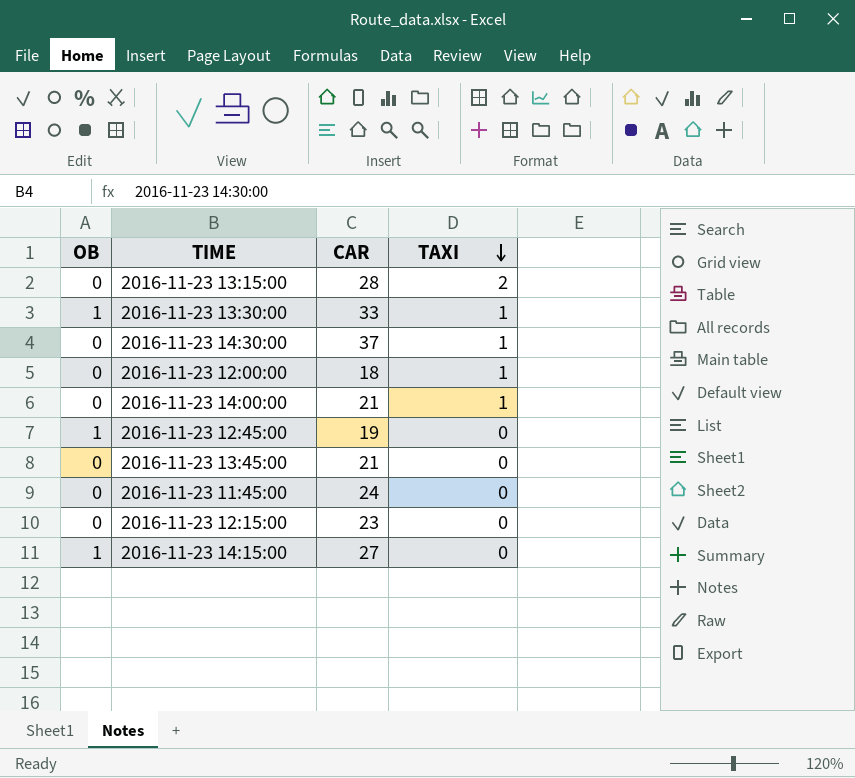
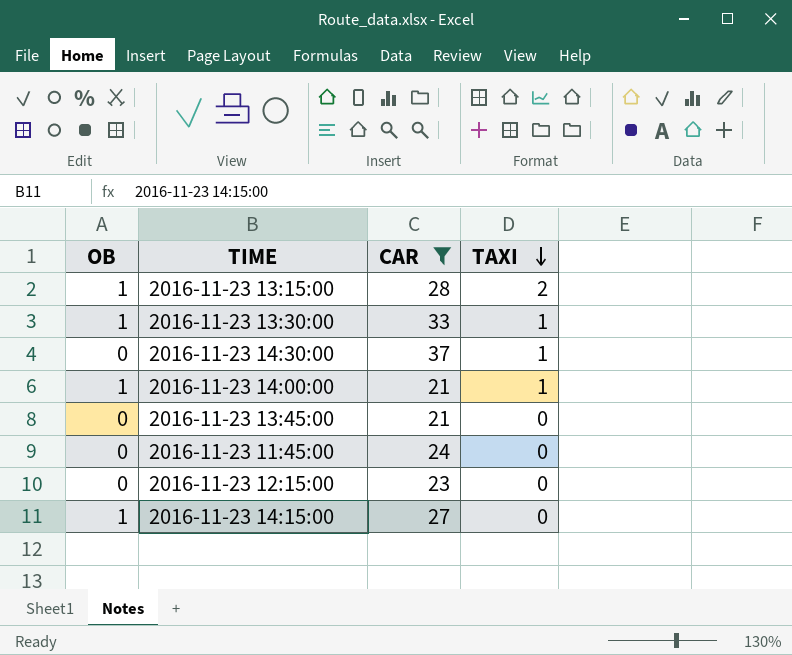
filter: none -> CAR >= 21
2016-11-23 13:15:00 | OB: 0 -> 1
2016-11-23 14:00:00 | OB: 0 -> 1

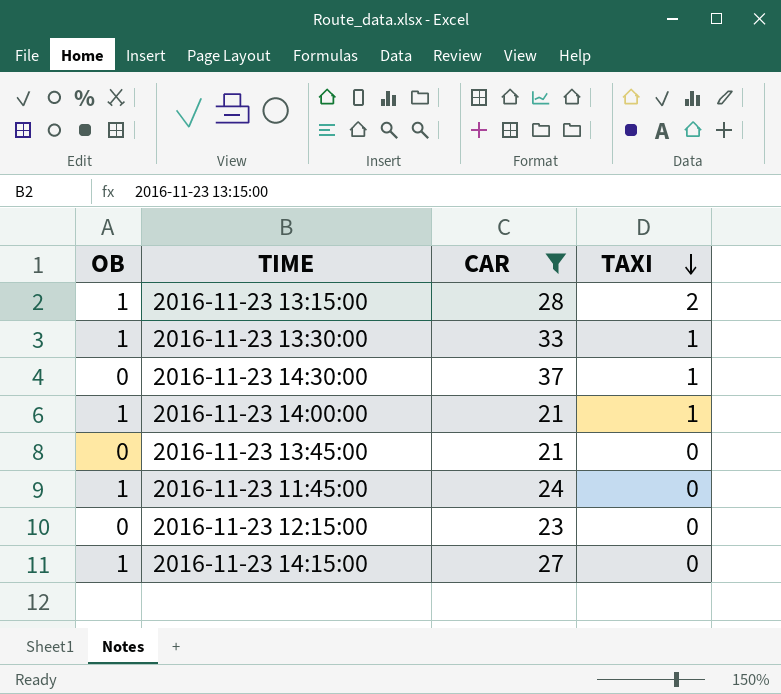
2016-11-23 11:45:00 | OB: 0 -> 1

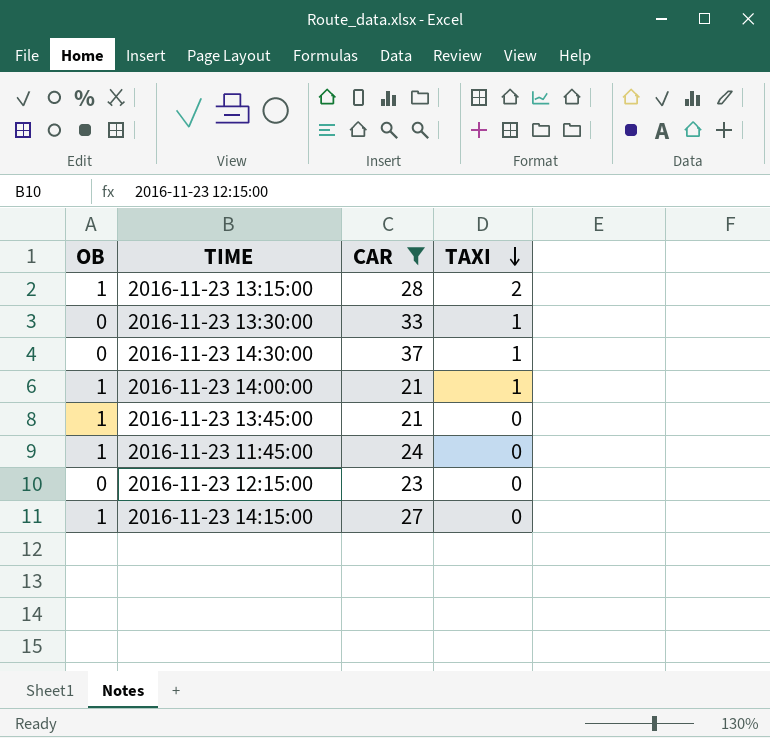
2016-11-23 13:30:00 | OB: 1 -> 0
2016-11-23 13:45:00 | OB: 0 -> 1

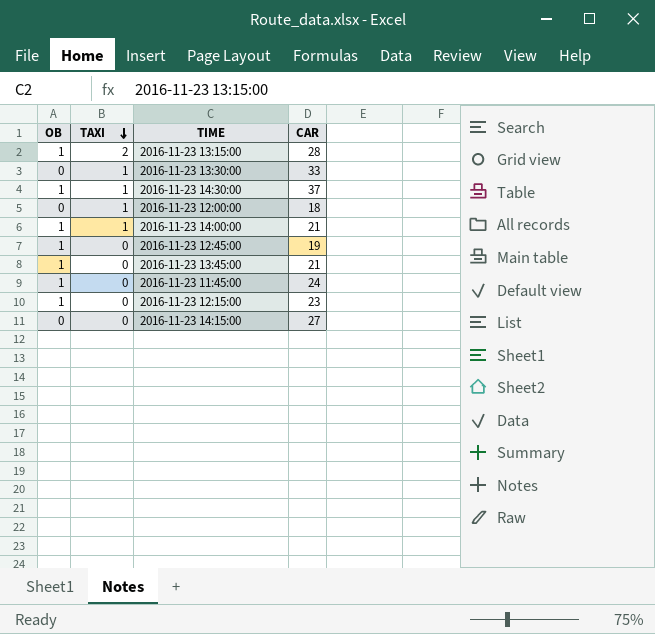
filter: CAR >= 21 -> none
column TAXI | position: 4 -> 2
2016-11-23 14:30:00 | OB: 0 -> 1
2016-11-23 12:15:00 | OB: 0 -> 1
2016-11-23 14:15:00 | OB: 1 -> 0

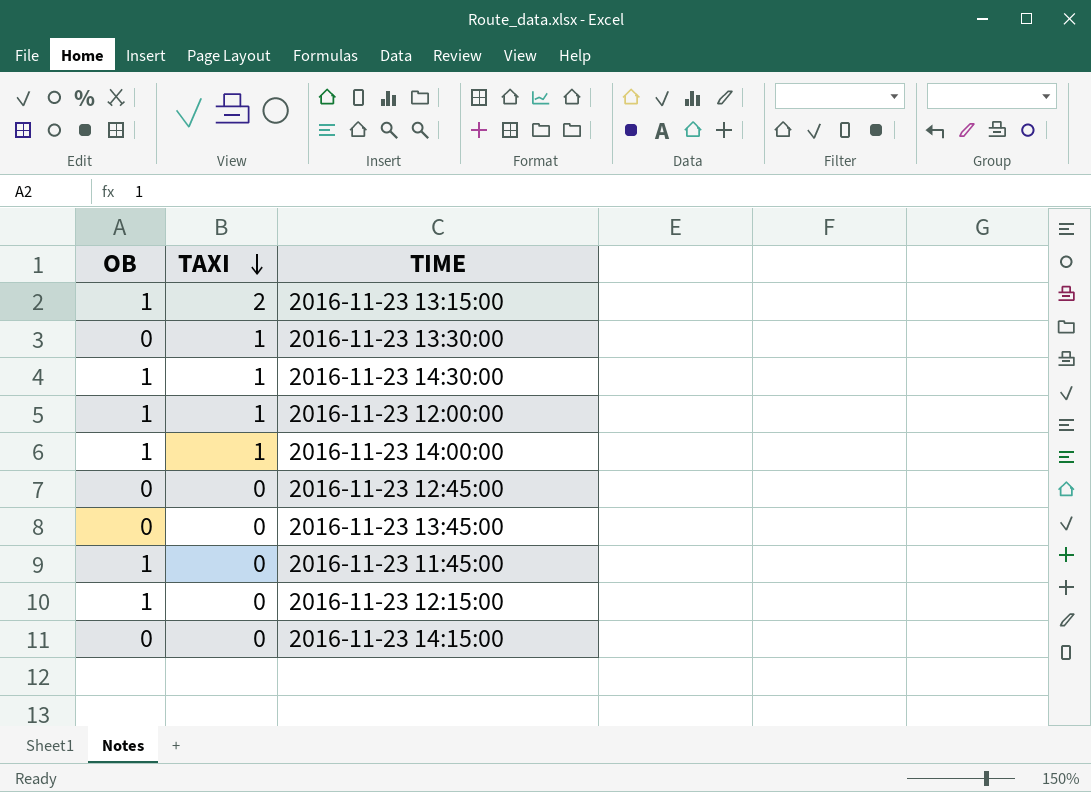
column CAR | position: 4 -> none
2016-11-23 12:00:00 | OB: 0 -> 1
2016-11-23 12:45:00 | OB: 1 -> 0
2016-11-23 13:45:00 | OB: 1 -> 0

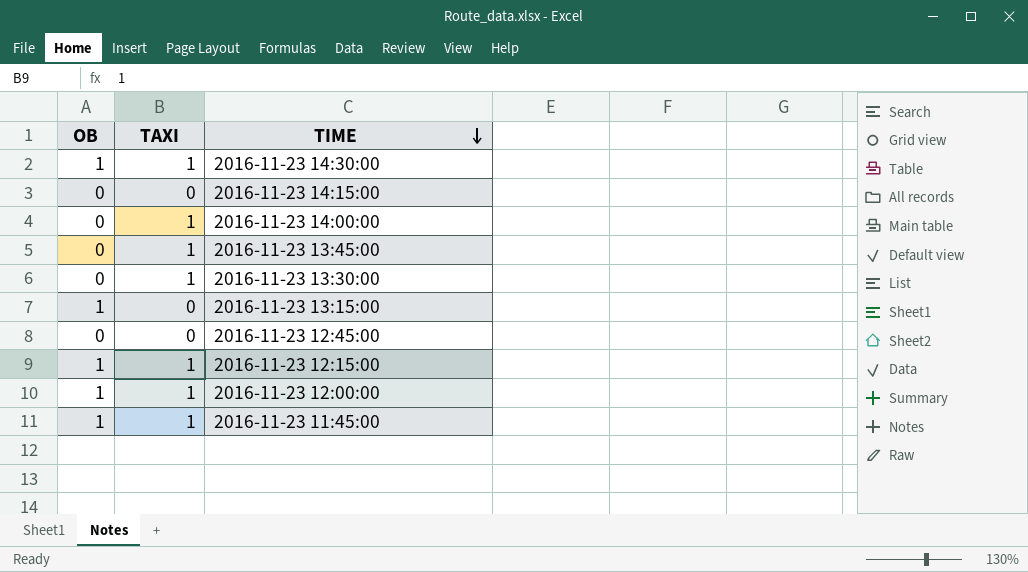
row order: TAXI descending -> TIME descending
2016-11-23 14:00:00 | OB: 1 -> 0
2016-11-23 13:45:00 | TAXI: 0 -> 1
2016-11-23 13:15:00 | TAXI: 2 -> 0
2016-11-23 12:15:00 | TAXI: 0 -> 1
2016-11-23 11:45:00 | TAXI: 0 -> 1

